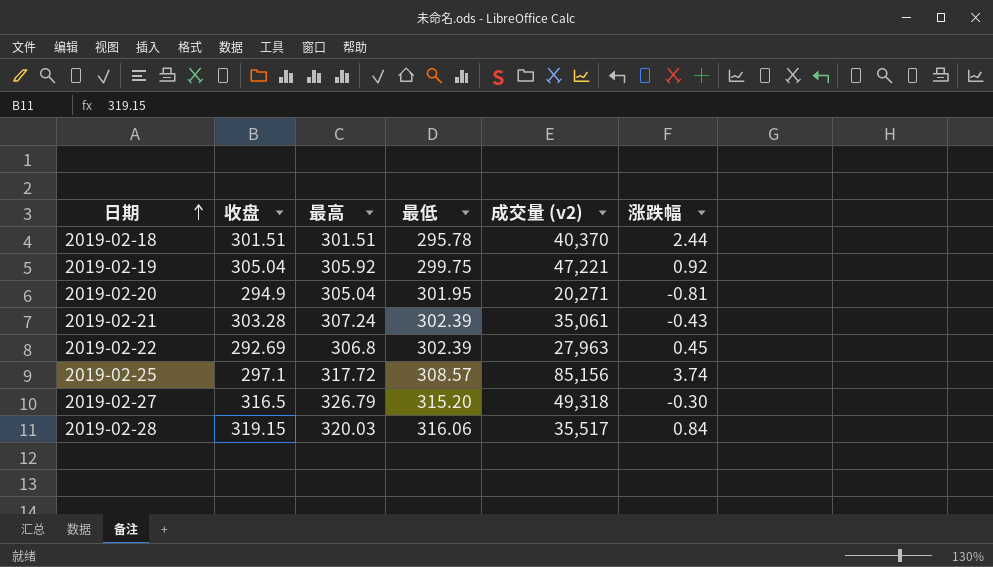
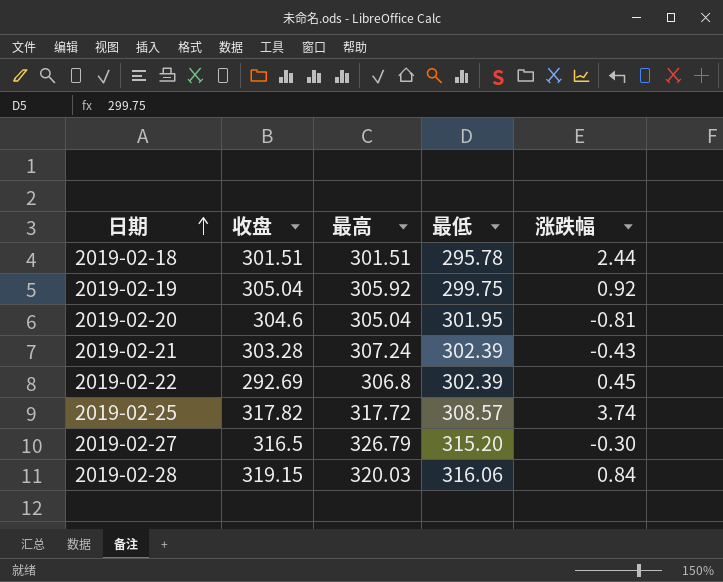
column 成交量 (v2) | position: 5 -> none
2019-02-20 | 收盘: 294.9 -> 304.6
2019-02-25 | 收盘: 297.1 -> 317.82

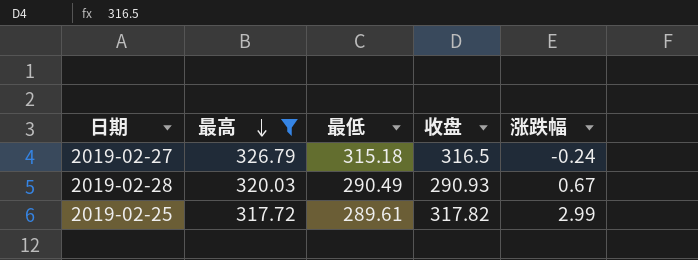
filter: none -> 最高 >= 317.72
row order: 日期 ascending -> 最高 descending
column 收盘 | position: 2 -> 4
2019-02-27 | 最低: 315.20 -> 315.18
2019-02-27 | 涨跌幅: -0.30 -> -0.24
2019-02-28 | 最低: 316.06 -> 290.49
2019-02-28 | 收盘: 319.15 -> 290.93
2019-02-28 | 涨跌幅: 0.84 -> 0.67
2019-02-25 | 最低: 308.57 -> 289.61
2019-02-25 | 涨跌幅: 3.74 -> 2.99

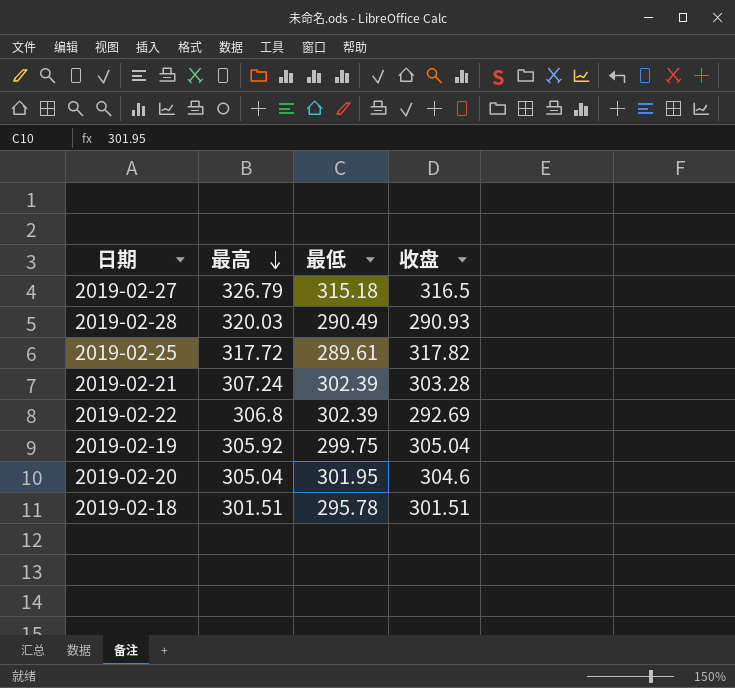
filter: 最高 >= 317.72 -> none
column 涨跌幅 | position: 5 -> none

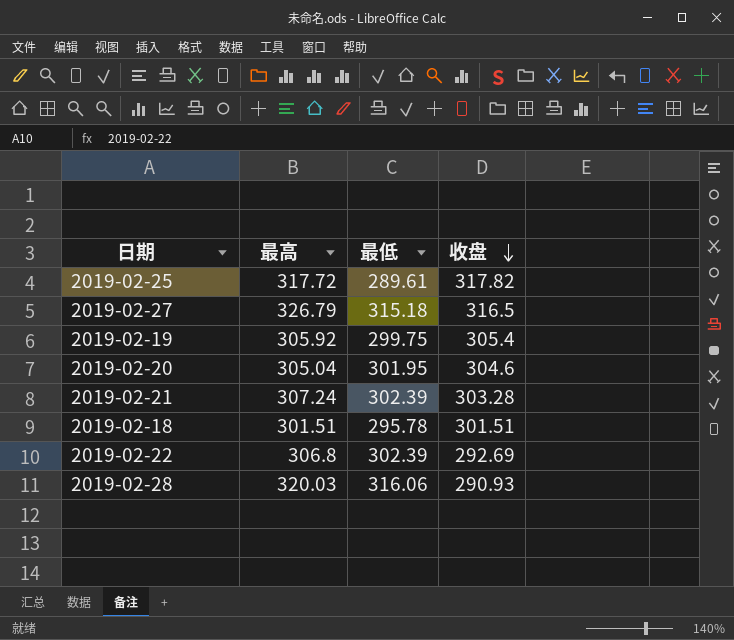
row order: 最高 descending -> 收盘 descending
2019-02-19 | 收盘: 305.04 -> 305.4
2019-02-28 | 最低: 290.49 -> 316.06

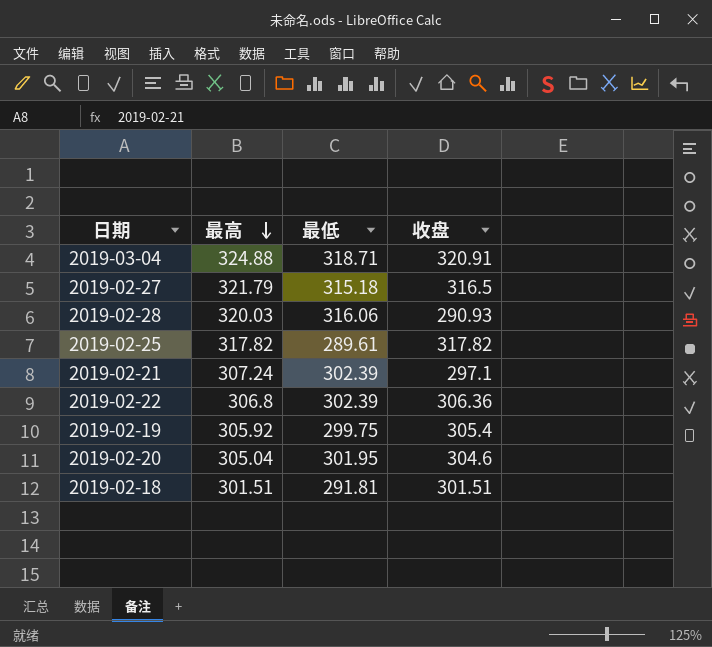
row order: 收盘 descending -> 最高 descending
row 2019-03-04: none -> 324.88 | 318.71 | 320.91
2019-02-27 | 最高: 326.79 -> 321.79
2019-02-25 | 最高: 317.72 -> 317.82
2019-02-21 | 收盘: 303.28 -> 297.1
2019-02-22 | 收盘: 292.69 -> 306.36
2019-02-18 | 最低: 295.78 -> 291.81

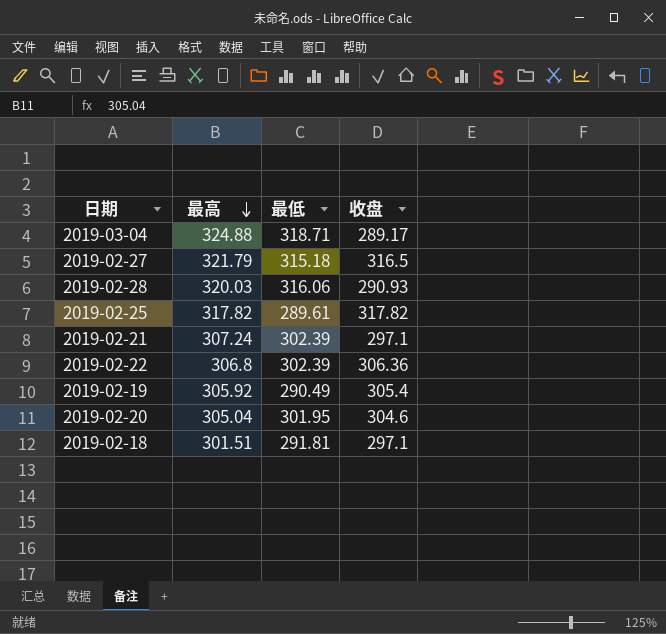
2019-03-04 | 收盘: 320.91 -> 289.17
2019-02-19 | 最低: 299.75 -> 290.49
2019-02-18 | 收盘: 301.51 -> 297.1

